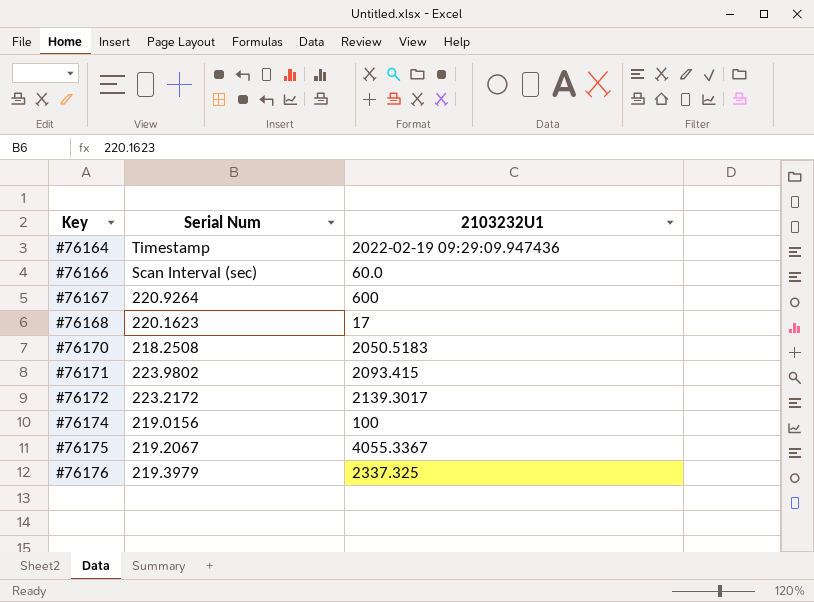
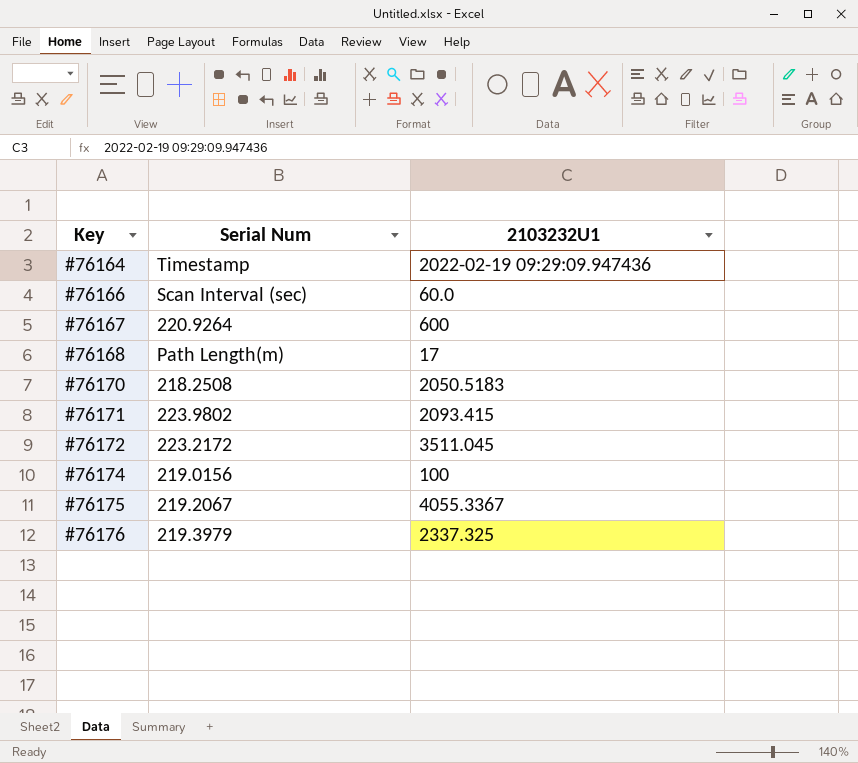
#76168 | Serial Num: 220.1623 -> Path Length(m)
#76172 | 2103232U1: 2139.3017 -> 3511.045

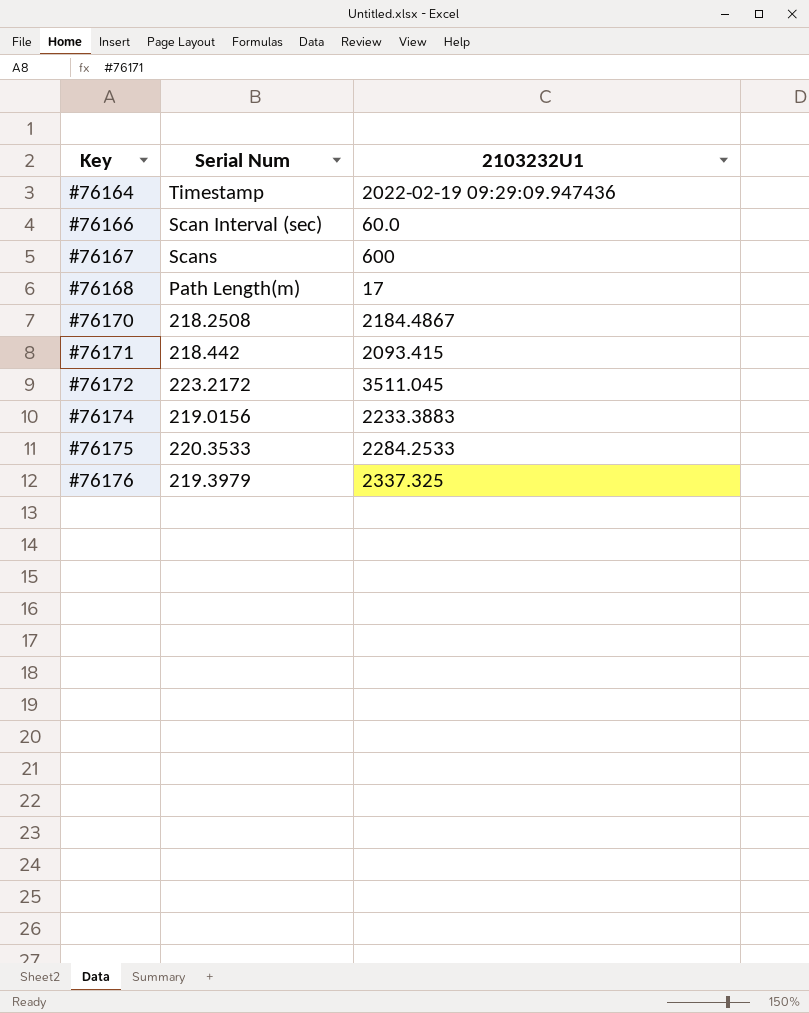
#76167 | Serial Num: 220.9264 -> Scans
#76170 | 2103232U1: 2050.5183 -> 2184.4867
#76171 | Serial Num: 223.9802 -> 218.442
#76174 | 2103232U1: 100 -> 2233.3883
#76175 | Serial Num: 219.2067 -> 220.3533
#76175 | 2103232U1: 4055.3367 -> 2284.2533

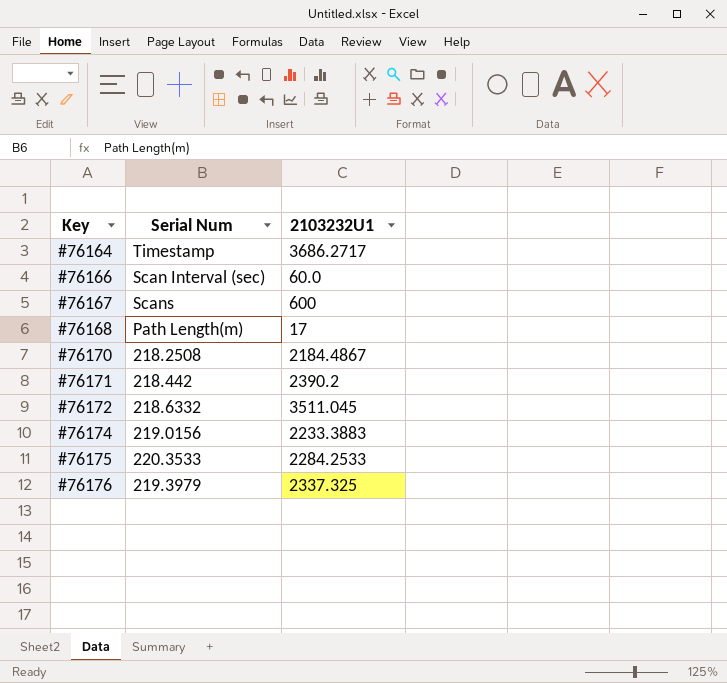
#76164 | 2103232U1: 2022-02-19 09:29:09.947436 -> 3686.2717
#76171 | 2103232U1: 2093.415 -> 2390.2
#76172 | Serial Num: 223.2172 -> 218.6332

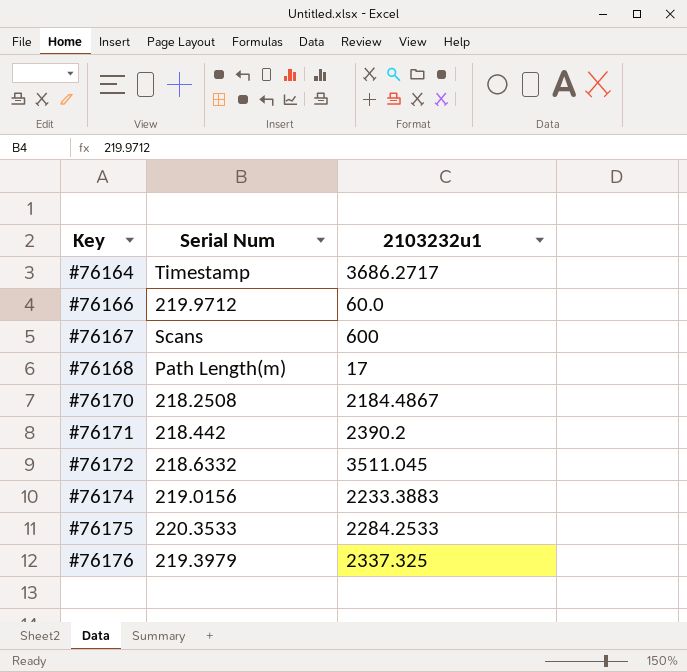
column name: 2103232U1 -> 2103232u1
#76166 | Serial Num: Scan Interval (sec) -> 219.9712

